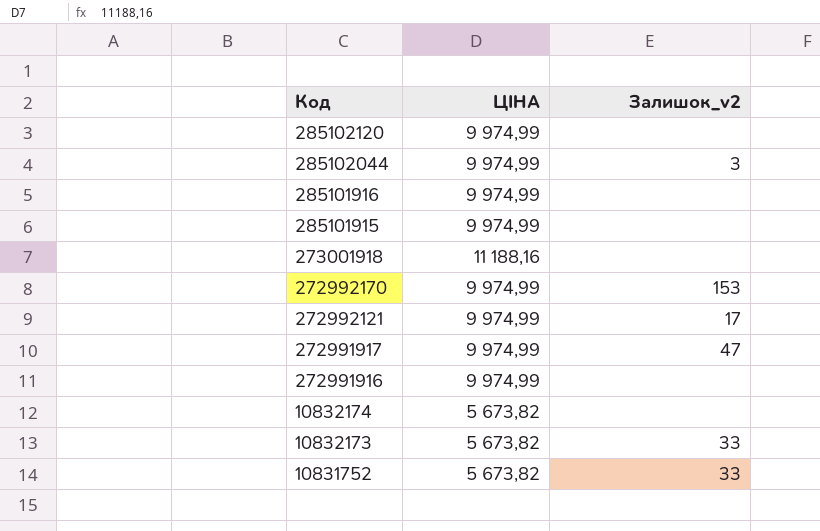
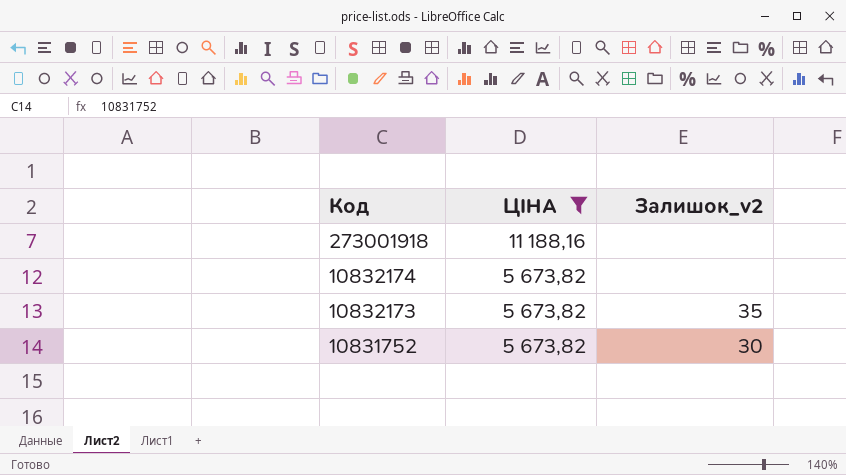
filter: none -> ЦІНА != 9 974,99
10832173 | Залишок_v2: 33 -> 35
10831752 | Залишок_v2: 33 -> 30

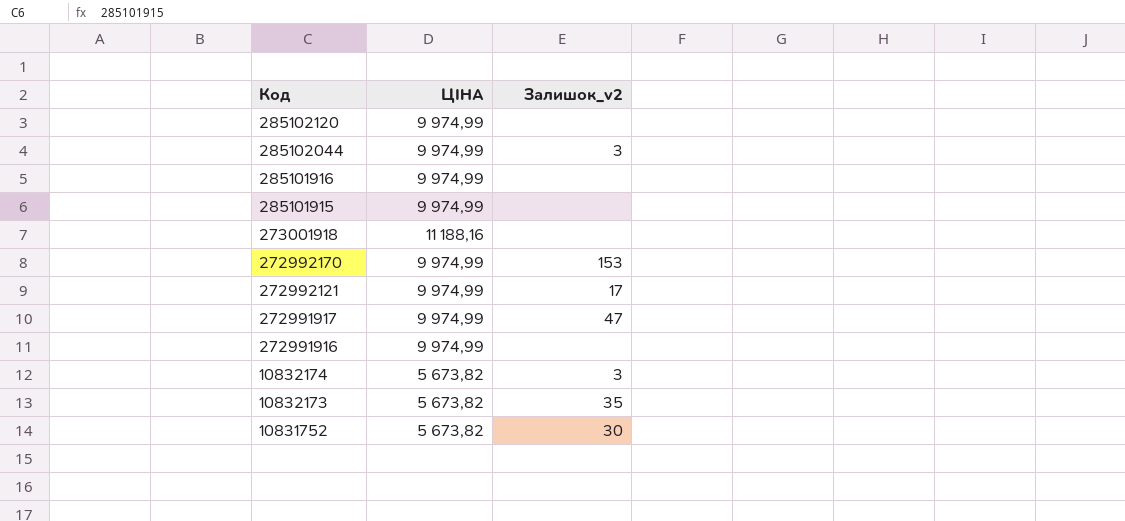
filter: ЦІНА != 9 974,99 -> none
10832174 | Залишок_v2: none -> 3

